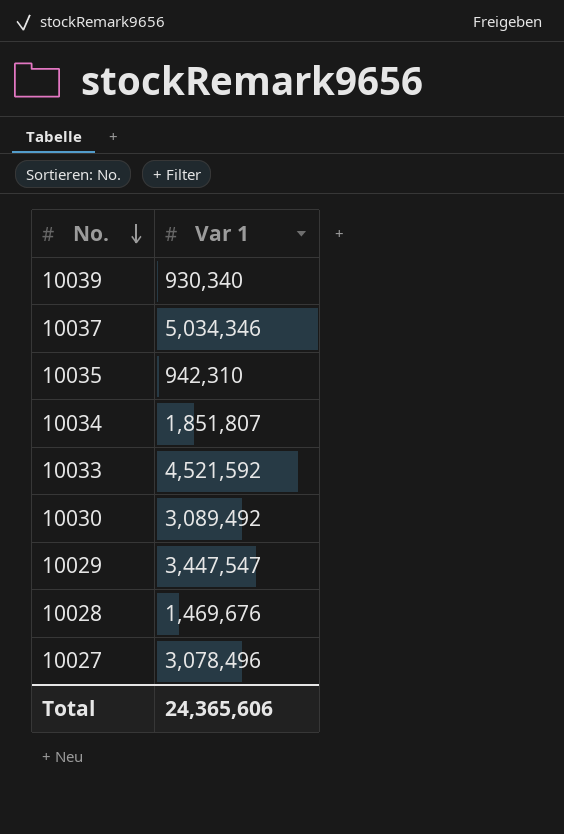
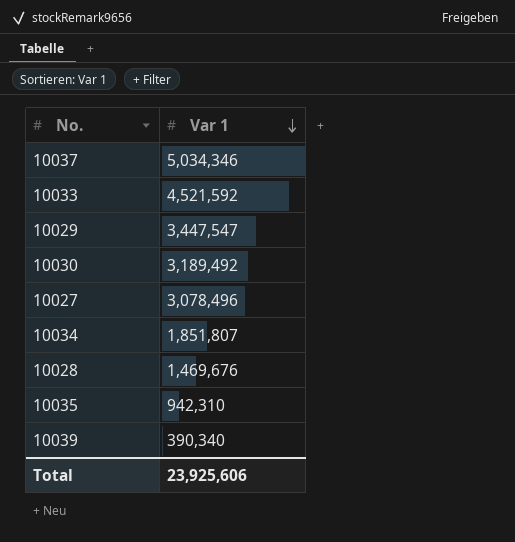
row order: No. descending -> Var 1 descending
10030 | Var 1: 3,089,492 -> 3,189,492
10039 | Var 1: 930,340 -> 390,340
Total | Var 1: 24,365,606 -> 23,925,606

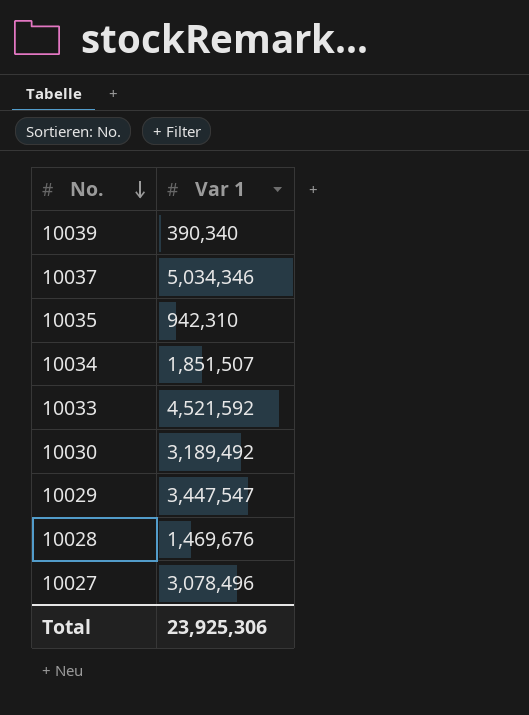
row order: Var 1 descending -> No. descending
10034 | Var 1: 1,851,807 -> 1,851,507
Total | Var 1: 23,925,606 -> 23,925,306

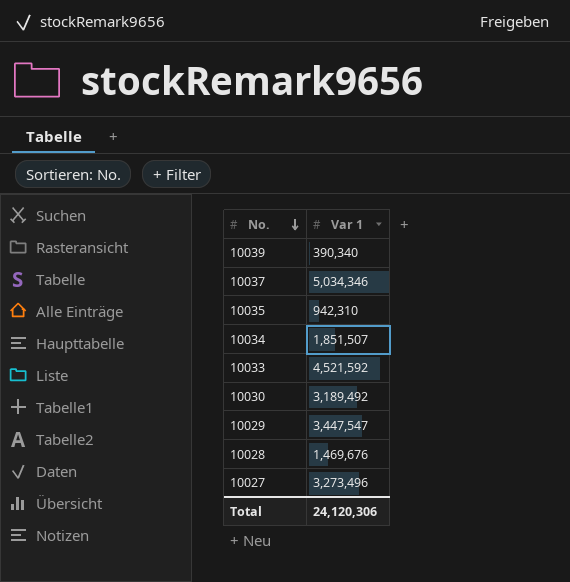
10027 | Var 1: 3,078,496 -> 3,273,496
Total | Var 1: 23,925,306 -> 24,120,306

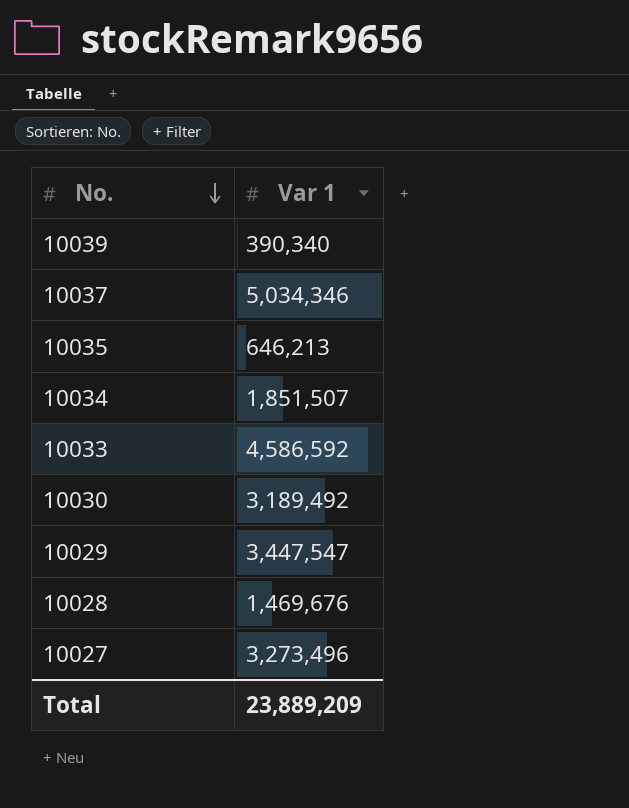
10035 | Var 1: 942,310 -> 646,213
10033 | Var 1: 4,521,592 -> 4,586,592
Total | Var 1: 24,120,306 -> 23,889,209

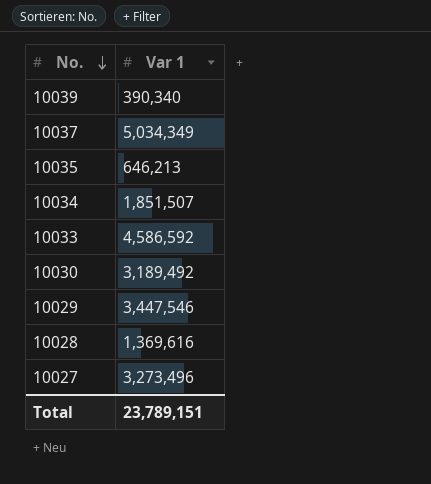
10037 | Var 1: 5,034,346 -> 5,034,349
10029 | Var 1: 3,447,547 -> 3,447,546
10028 | Var 1: 1,469,676 -> 1,369,616
Total | Var 1: 23,889,209 -> 23,789,151

